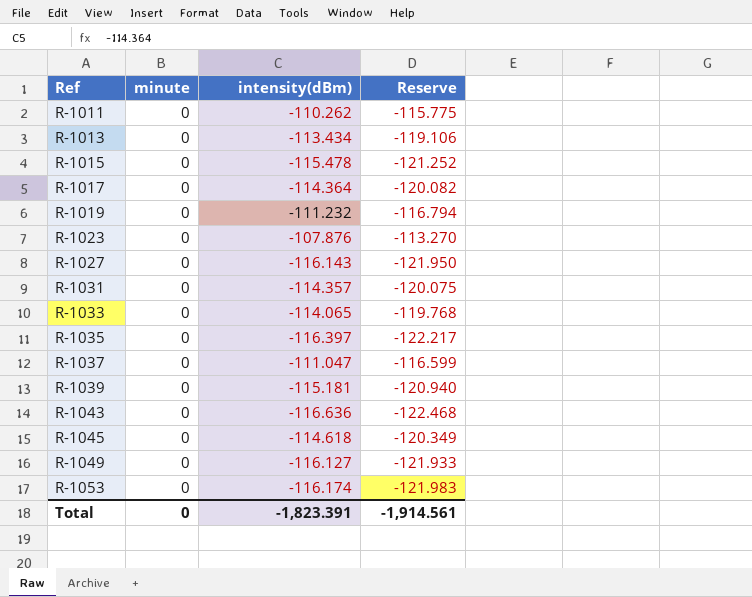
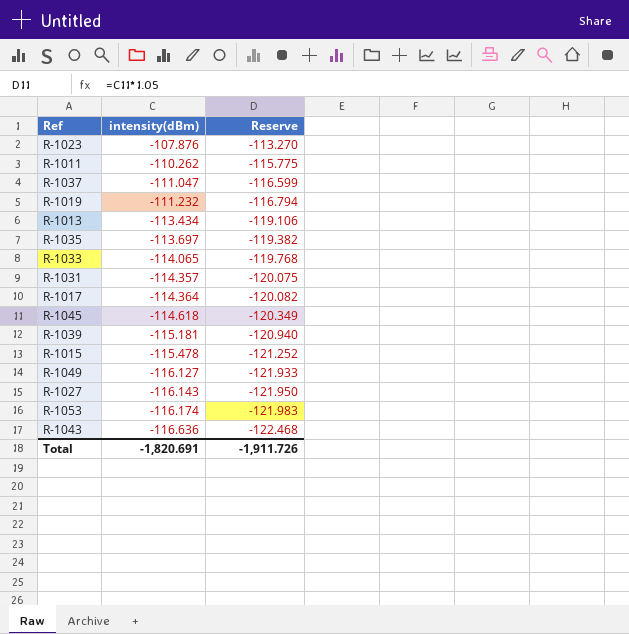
row order: Ref ascending -> intensity(dBm) descending
column minute | position: 2 -> none
R-1035 | intensity(dBm): -116.397 -> -113.697
R-1035 | Reserve: -122.217 -> -119.382
Total | intensity(dBm): -1,823.391 -> -1,820.691
Total | Reserve: -1,914.561 -> -1,911.726

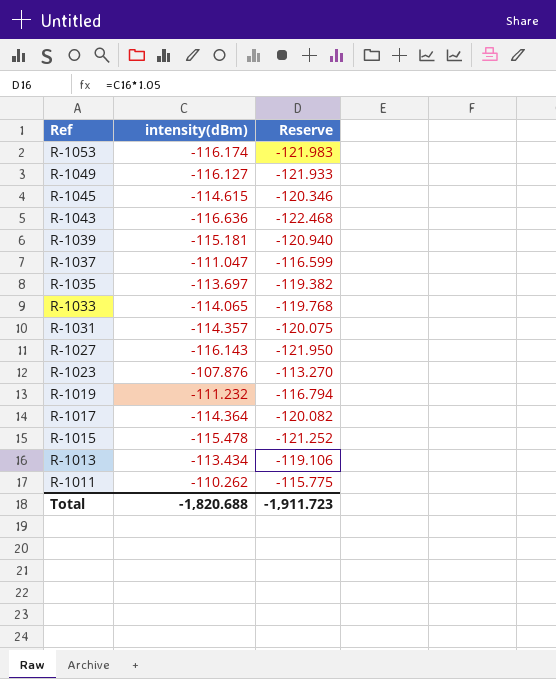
row order: intensity(dBm) descending -> Ref descending
R-1045 | intensity(dBm): -114.618 -> -114.615
R-1045 | Reserve: -120.349 -> -120.346
Total | intensity(dBm): -1,820.691 -> -1,820.688
Total | Reserve: -1,911.726 -> -1,911.723

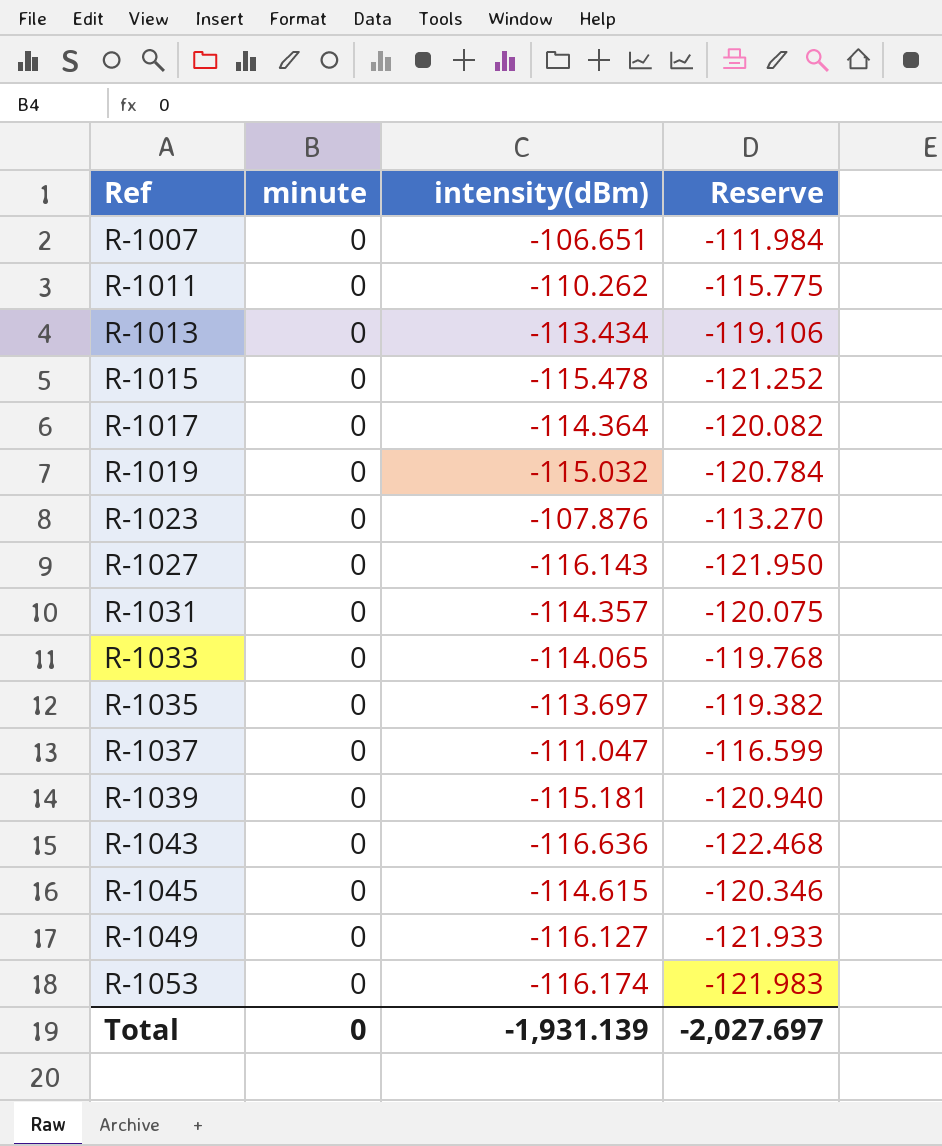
row order: Ref descending -> Ref ascending
column minute | position: none -> 2
row R-1007: none -> 0 | -106.651 | -111.984
R-1019 | intensity(dBm): -111.232 -> -115.032
R-1019 | Reserve: -116.794 -> -120.784
Total | intensity(dBm): -1,820.688 -> -1,931.139
Total | Reserve: -1,911.723 -> -2,027.697

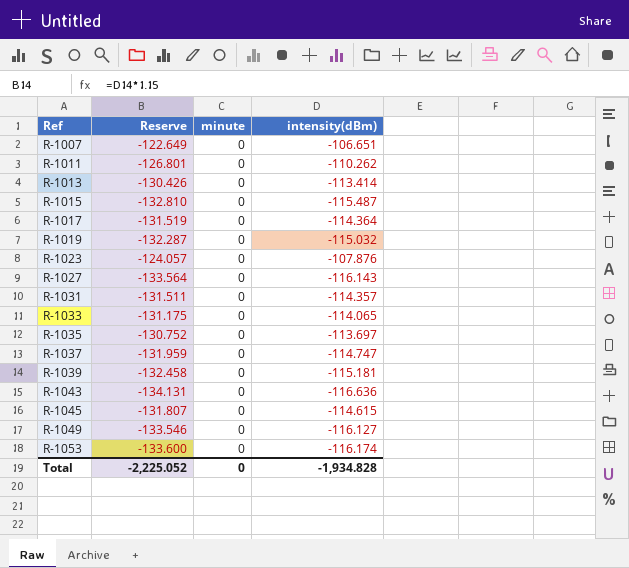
column Reserve | formula: [intensity(dBm)] * 1.05 -> [intensity(dBm)] * 1.15
column Reserve | position: 4 -> 2
R-1013 | intensity(dBm): -113.434 -> -113.414
R-1015 | intensity(dBm): -115.478 -> -115.487
R-1037 | intensity(dBm): -111.047 -> -114.747
Total | Reserve: -2,027.697 -> -2,225.052
Total | intensity(dBm): -1,931.139 -> -1,934.828

